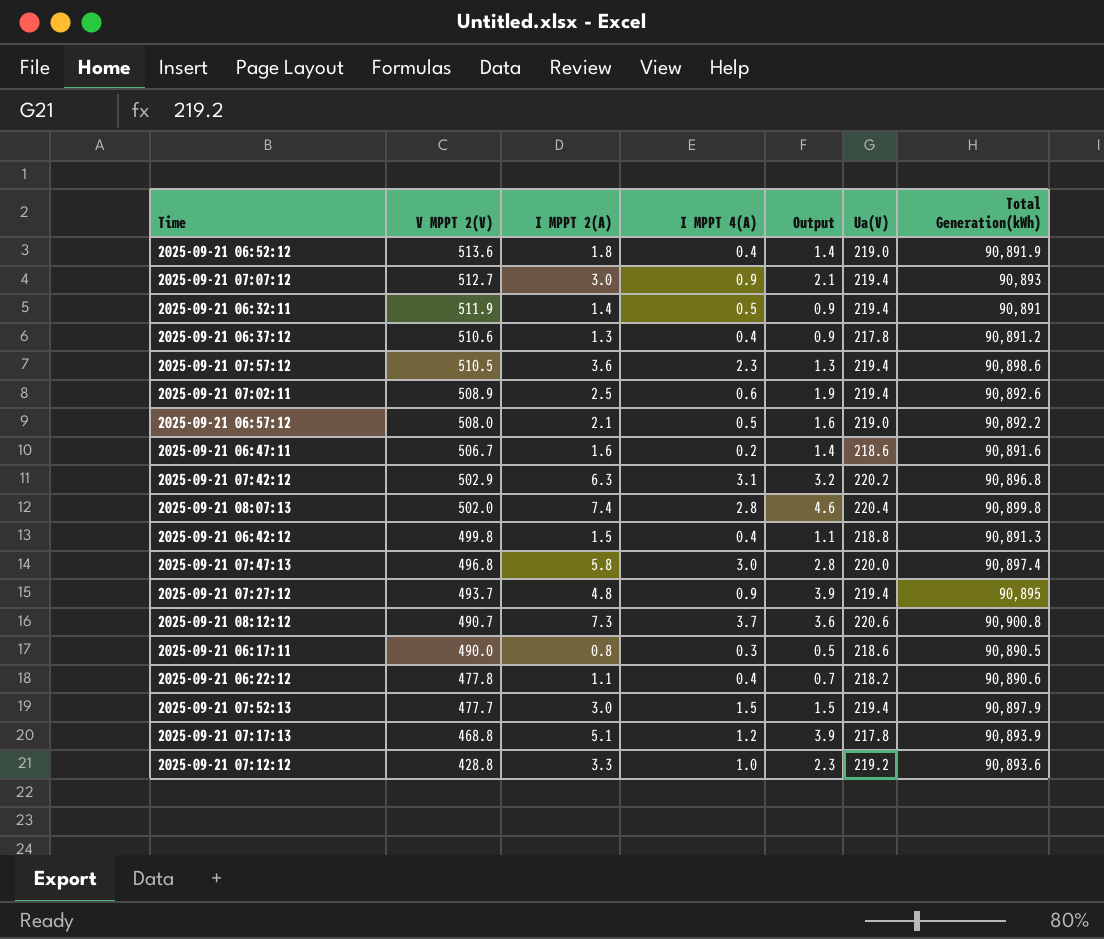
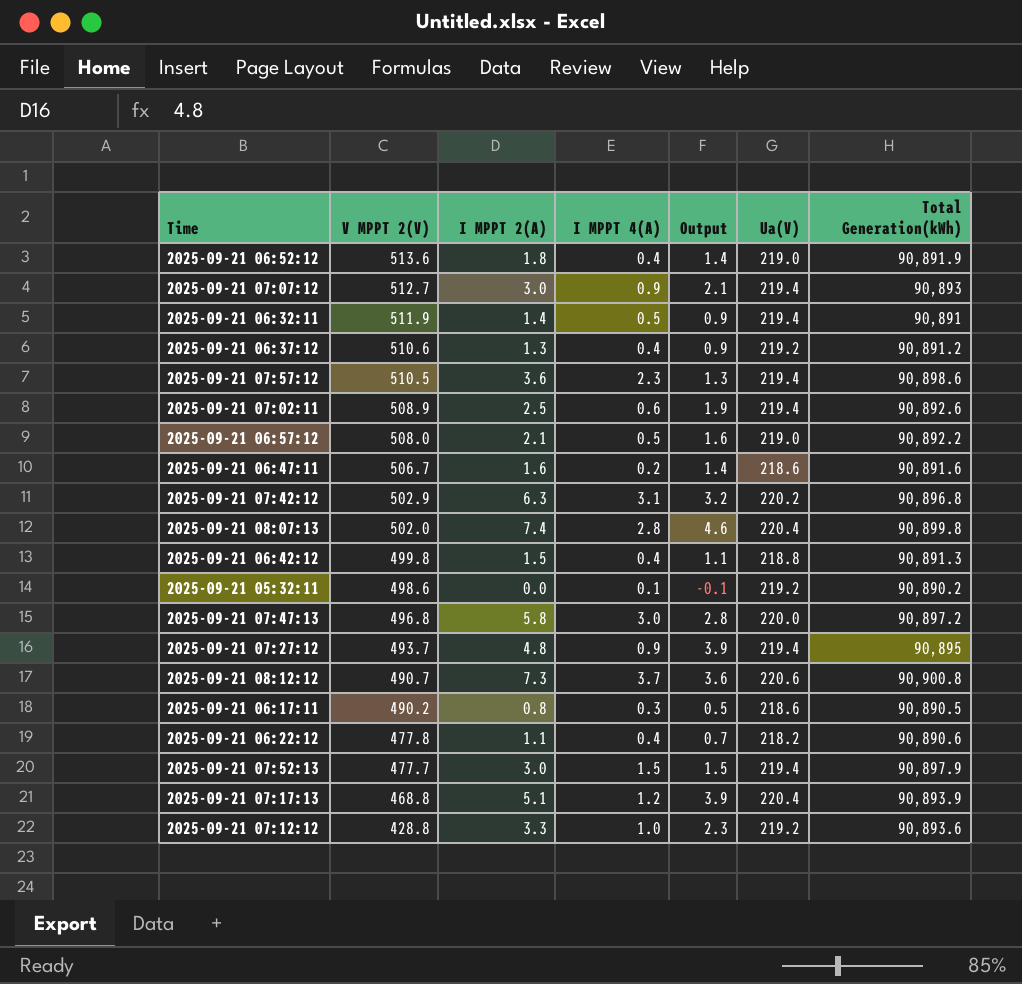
2025-09-21 06:37:12 | Ua(V): 217.8 -> 219.2
row 2025-09-21 05:32:11: none -> 498.6 | 0.0 | 0.1 | -0.1 | 219.2 | 90,890.2
2025-09-21 07:47:13 | Total Generation(kWh): 90,897.4 -> 90,897.2
2025-09-21 06:17:11 | V MPPT 2(V): 490.0 -> 490.2
2025-09-21 07:17:13 | Ua(V): 217.8 -> 220.4

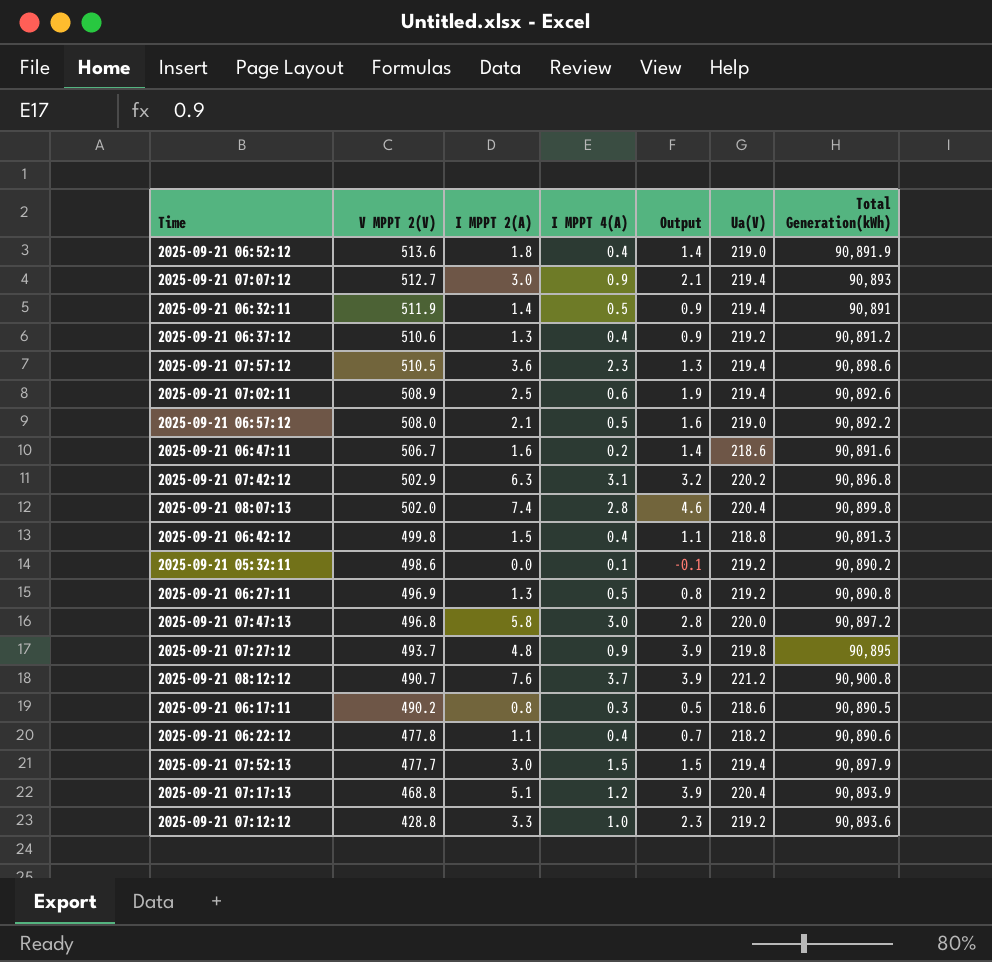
row 2025-09-21 06:27:11: none -> 496.9 | 1.3 | 0.5 | 0.8 | 219.2 | 90,890.8
2025-09-21 07:27:12 | Ua(V): 219.4 -> 219.8
2025-09-21 08:12:12 | I MPPT 2(A): 7.3 -> 7.6
2025-09-21 08:12:12 | Output: 3.6 -> 3.9
2025-09-21 08:12:12 | Ua(V): 220.6 -> 221.2

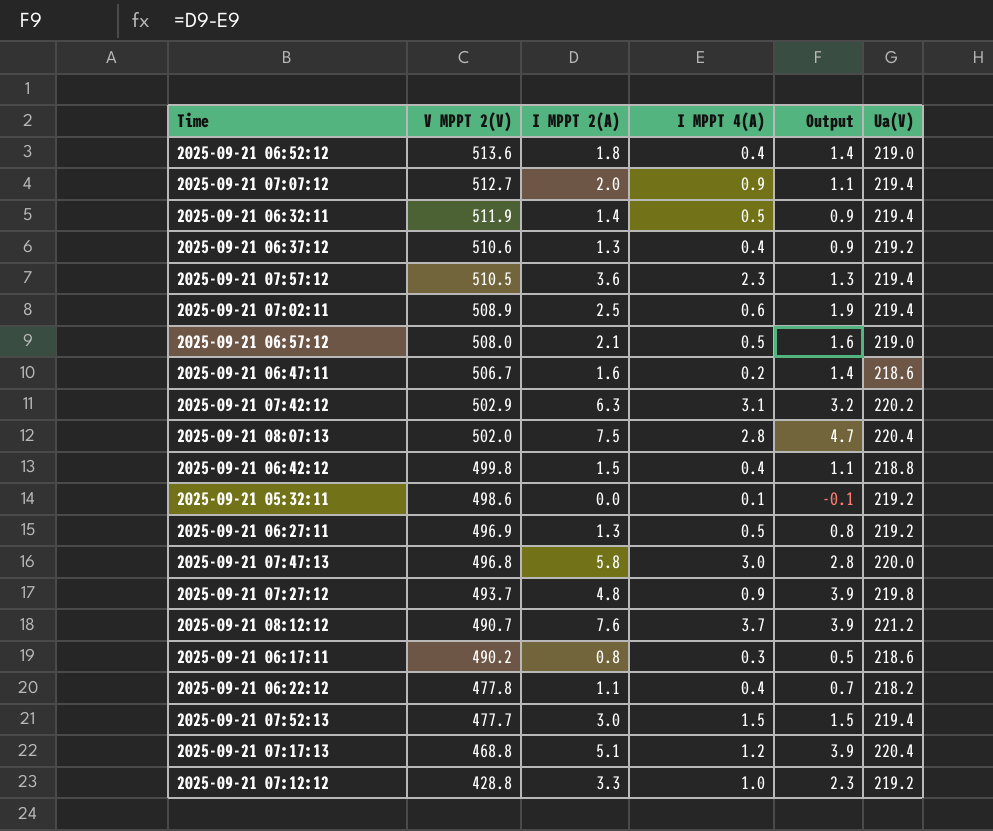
column Total Generation(kWh) | position: 7 -> none
2025-09-21 07:07:12 | I MPPT 2(A): 3.0 -> 2.0
2025-09-21 07:07:12 | Output: 2.1 -> 1.1
2025-09-21 08:07:13 | I MPPT 2(A): 7.4 -> 7.5
2025-09-21 08:07:13 | Output: 4.6 -> 4.7

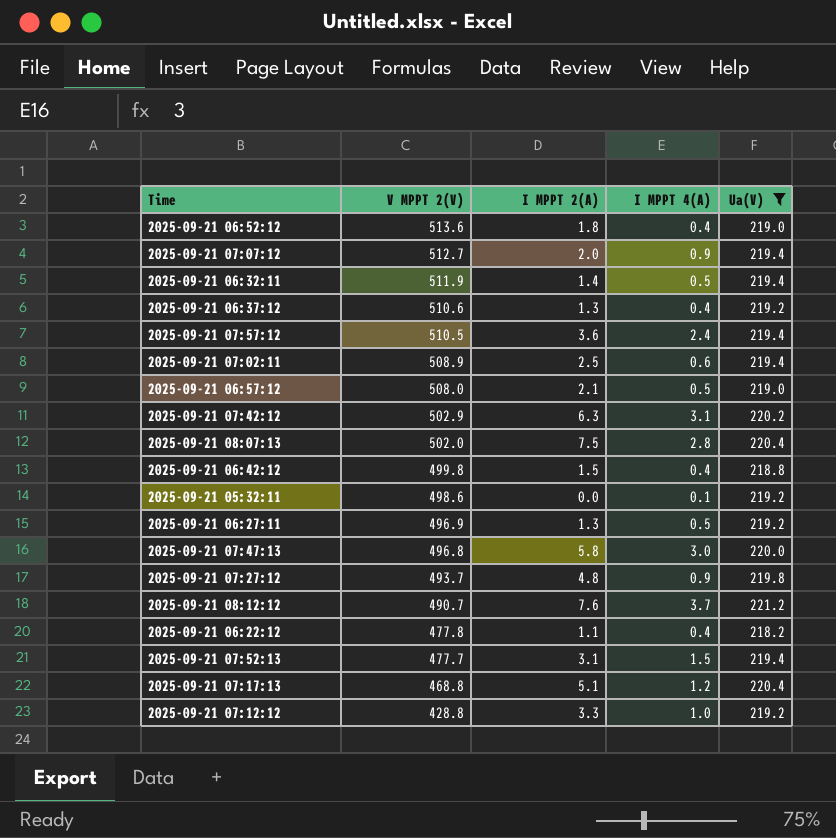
filter: none -> Ua(V) != 218.6
column Output | formula: [I MPPT 2(A)] - [I MPPT 4(A)] -> none
2025-09-21 07:57:12 | I MPPT 4(A): 2.3 -> 2.4
2025-09-21 07:52:13 | I MPPT 2(A): 3.0 -> 3.1

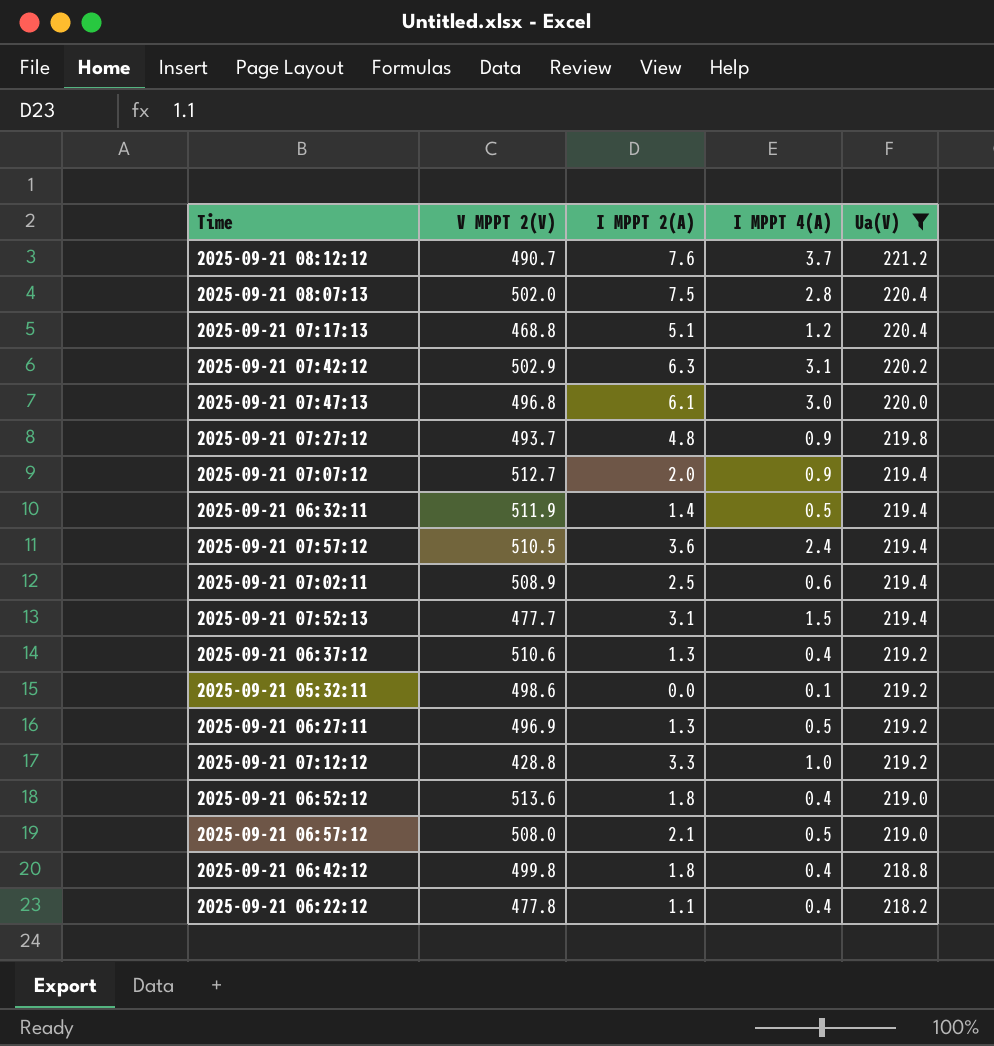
row order: V MPPT 2(V) descending -> Ua(V) descending
2025-09-21 07:47:13 | I MPPT 2(A): 5.8 -> 6.1
2025-09-21 06:42:12 | I MPPT 2(A): 1.5 -> 1.8

